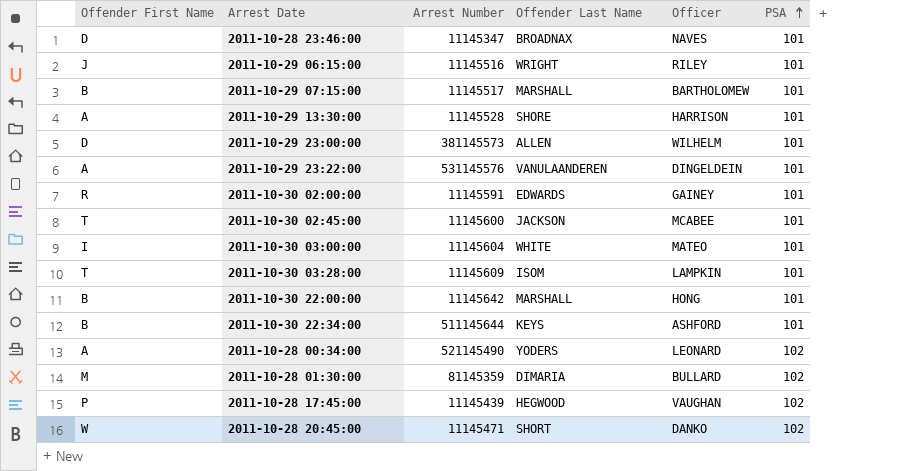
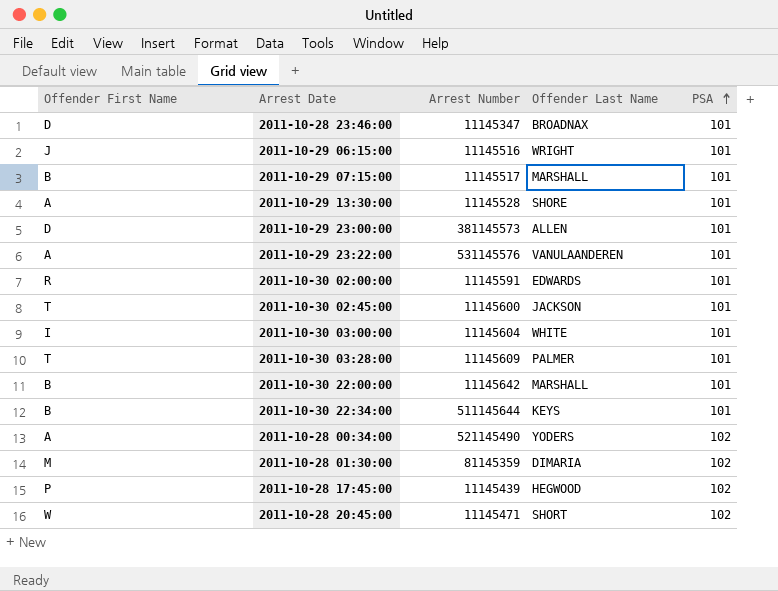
column Officer | position: 5 -> none
2011-10-30 03:28:00 | Offender Last Name: ISOM -> PALMER

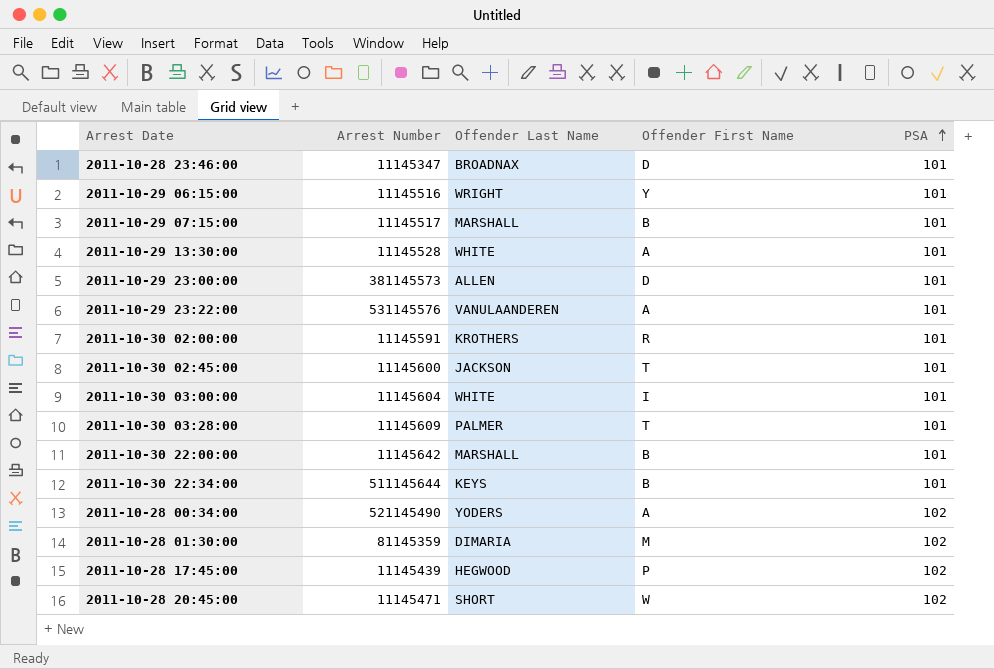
column Offender First Name | position: 1 -> 4
2011-10-29 06:15:00 | Offender First Name: J -> Y
2011-10-29 13:30:00 | Offender Last Name: SHORE -> WHITE
2011-10-30 02:00:00 | Offender Last Name: EDWARDS -> KROTHERS

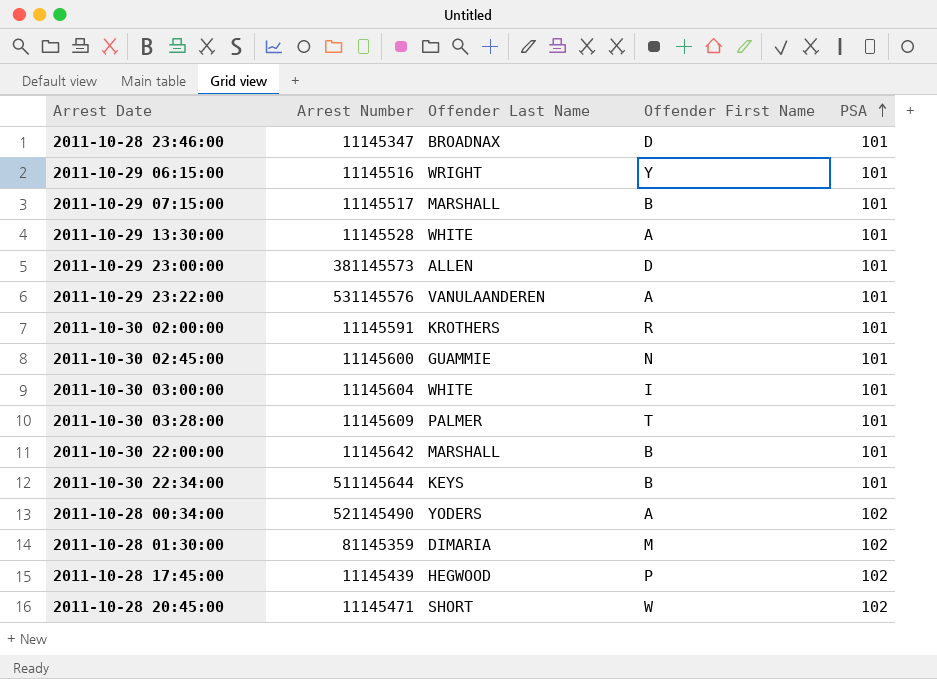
2011-10-30 02:45:00 | Offender Last Name: JACKSON -> GUAMMIE
2011-10-30 02:45:00 | Offender First Name: T -> N

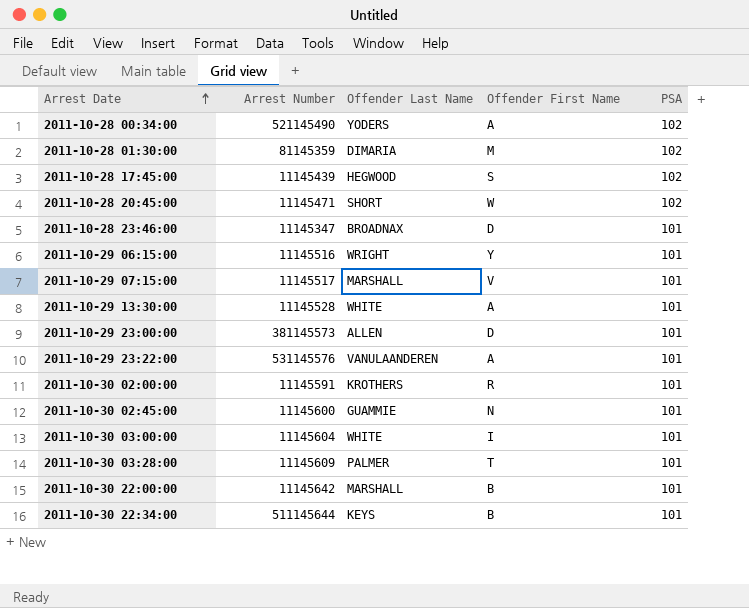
row order: PSA ascending -> Arrest Date ascending
2011-10-28 17:45:00 | Offender First Name: P -> S
2011-10-29 07:15:00 | Offender First Name: B -> V

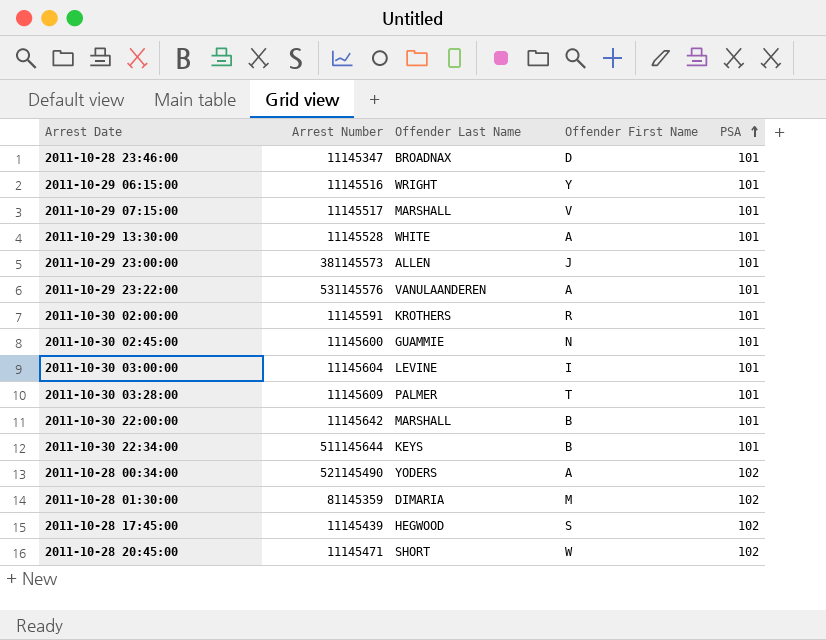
row order: Arrest Date ascending -> PSA ascending
2011-10-29 23:00:00 | Offender First Name: D -> J
2011-10-30 03:00:00 | Offender Last Name: WHITE -> LEVINE

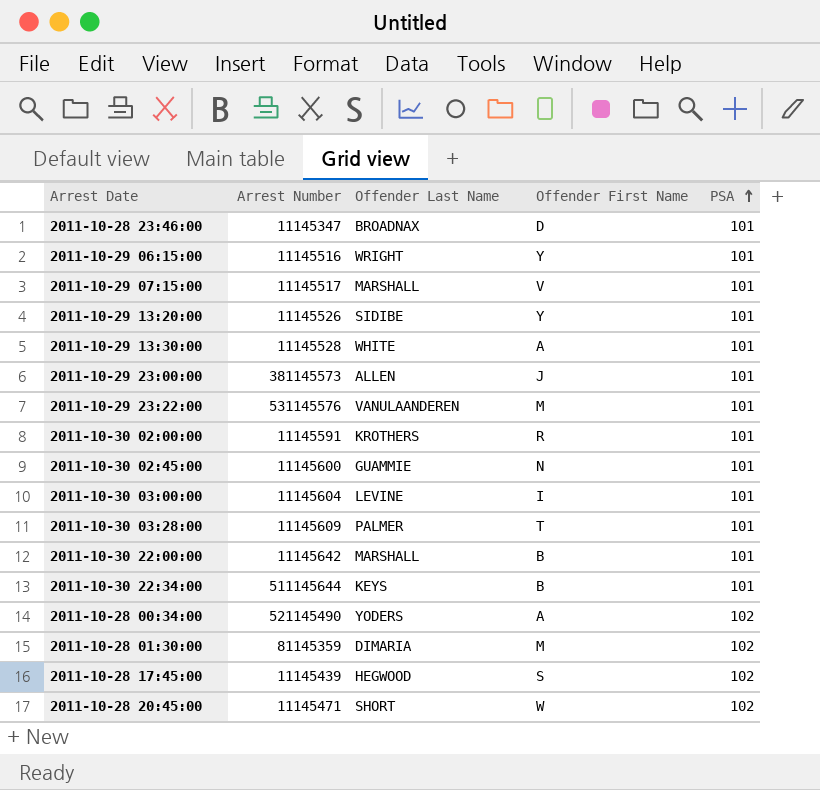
row 2011-10-29 13:20:00: none -> 11145526 | SIDIBE | Y | 101
2011-10-29 23:22:00 | Offender First Name: A -> M

